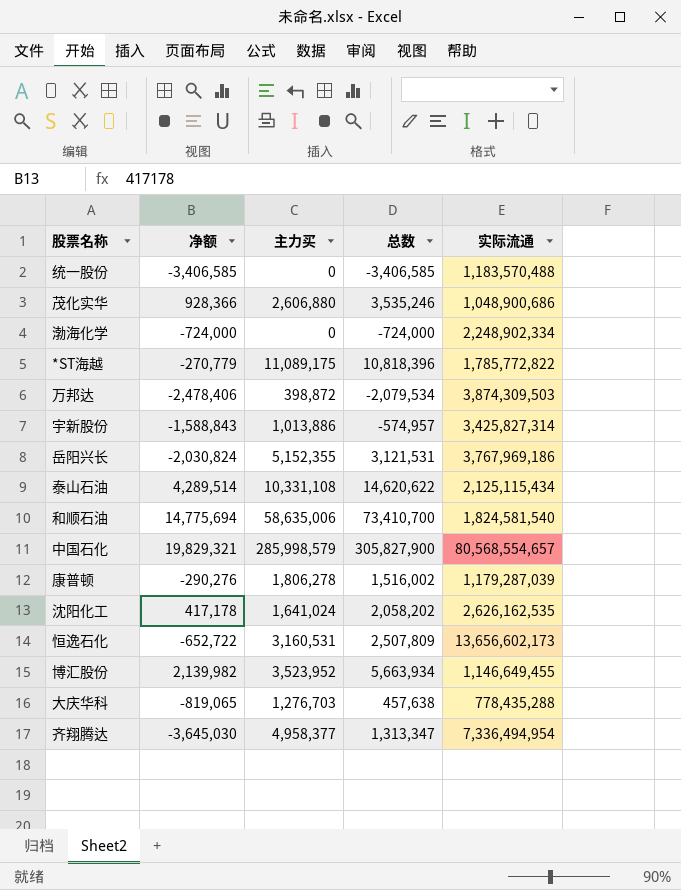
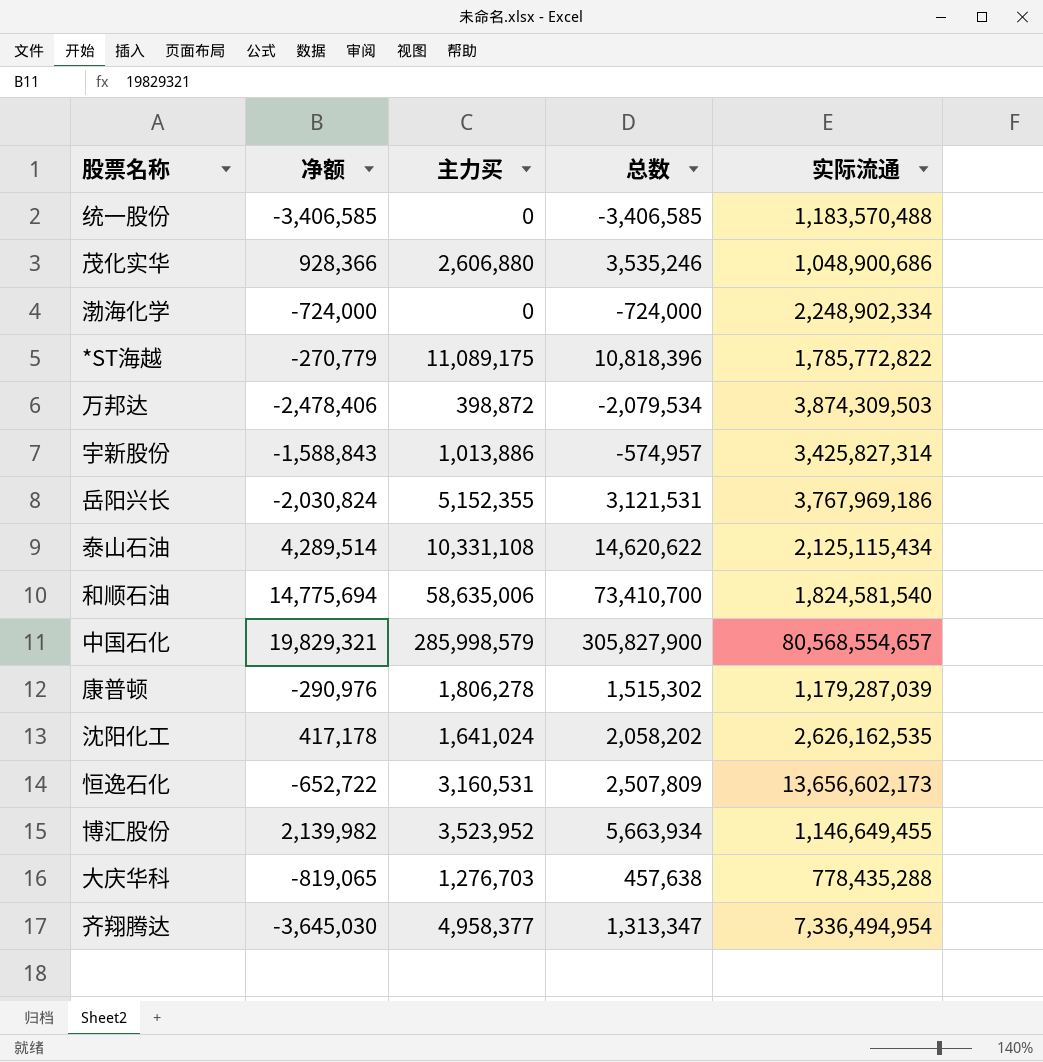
康普顿 | 净额: -290,276 -> -290,976
康普顿 | 总数: 1,516,002 -> 1,515,302

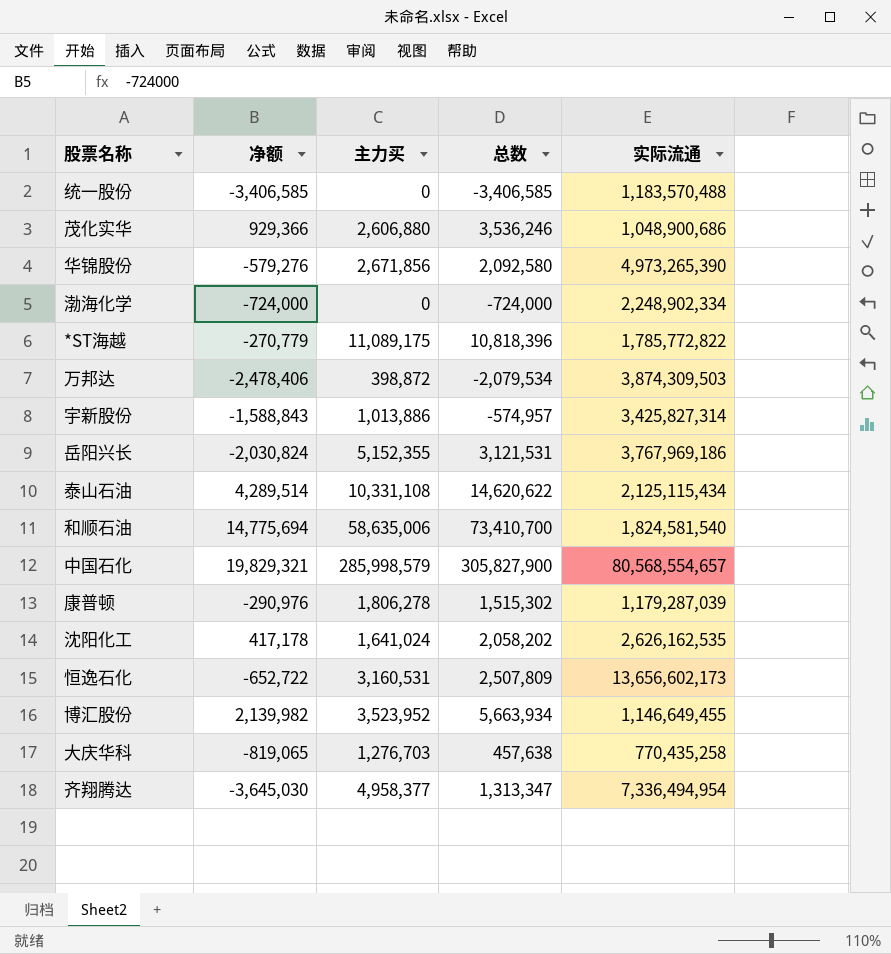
茂化实华 | 净额: 928,366 -> 929,366
茂化实华 | 总数: 3,535,246 -> 3,536,246
row 华锦股份: none -> -579,276 | 2,671,856 | 2,092,580 | 4,973,265,390
大庆华科 | 实际流通: 778,435,288 -> 770,435,258

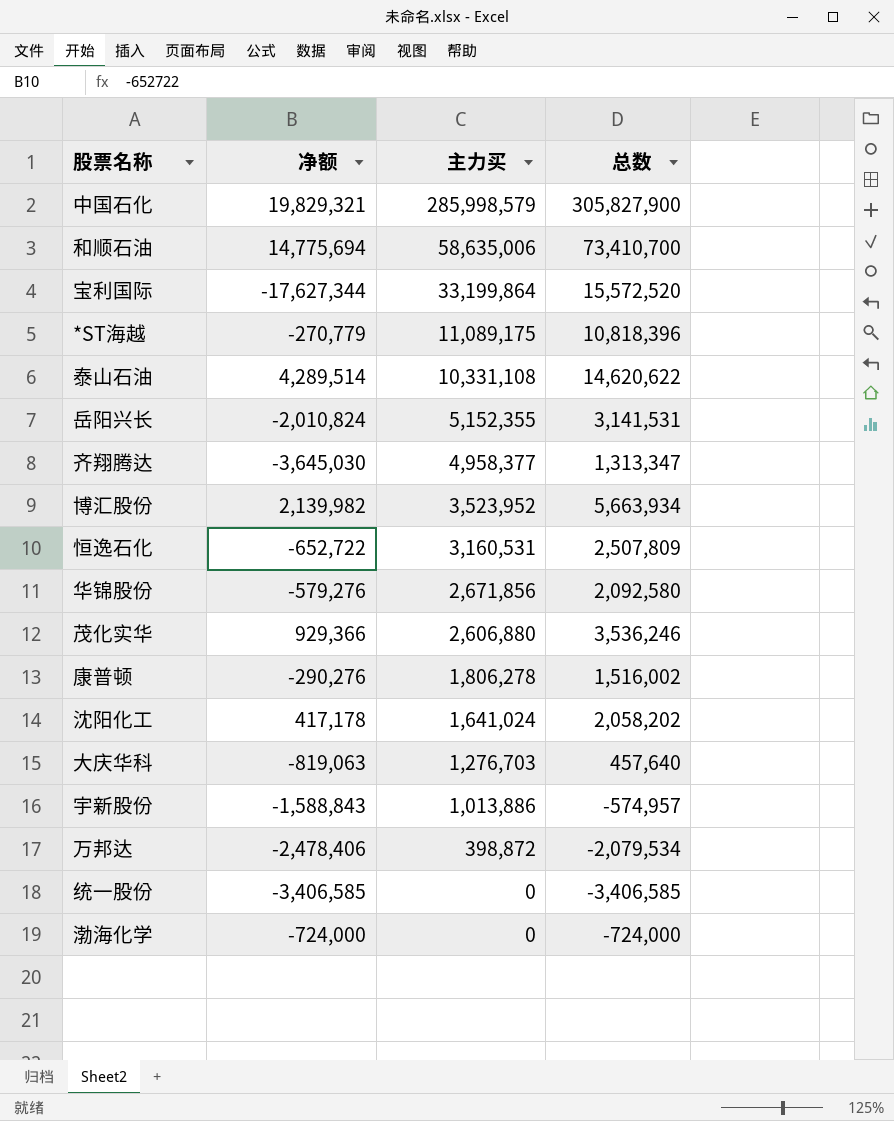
row order: none -> 主力买 descending
column 实际流通 | position: 5 -> none
row 宝利国际: none -> -17,627,344 | 33,199,864 | 15,572,520
岳阳兴长 | 净额: -2,030,824 -> -2,010,824
岳阳兴长 | 总数: 3,121,531 -> 3,141,531
康普顿 | 净额: -290,976 -> -290,276
康普顿 | 总数: 1,515,302 -> 1,516,002
大庆华科 | 净额: -819,065 -> -819,063
大庆华科 | 总数: 457,638 -> 457,640

